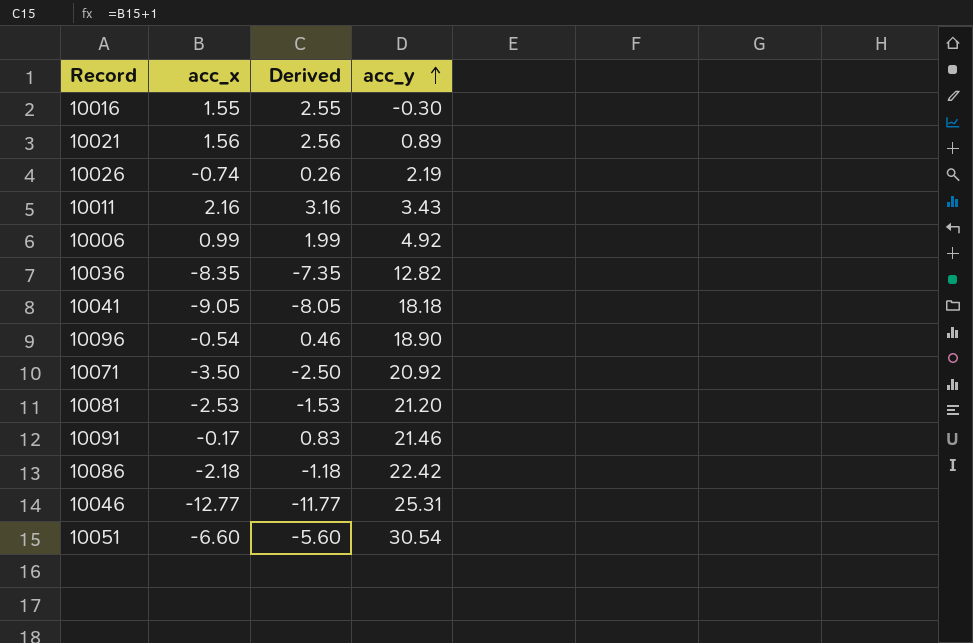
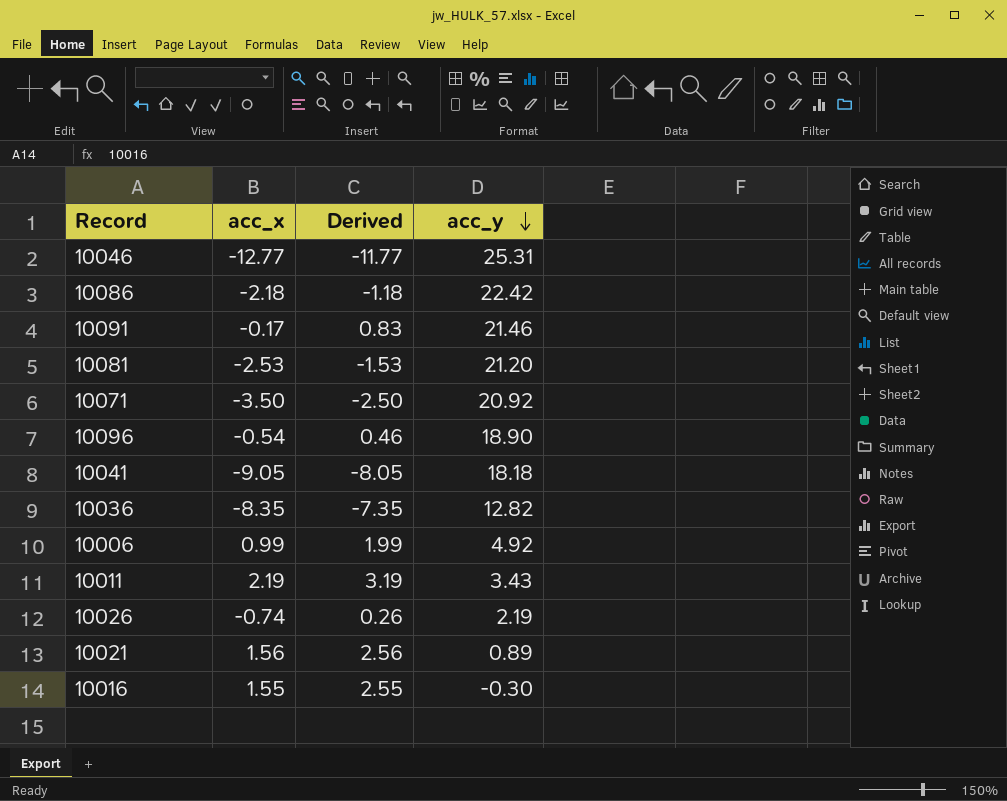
row order: acc_y ascending -> acc_y descending
row 10051: -6.60 | -5.60 | 30.54 -> none
10011 | acc_x: 2.16 -> 2.19
10011 | Derived: 3.16 -> 3.19

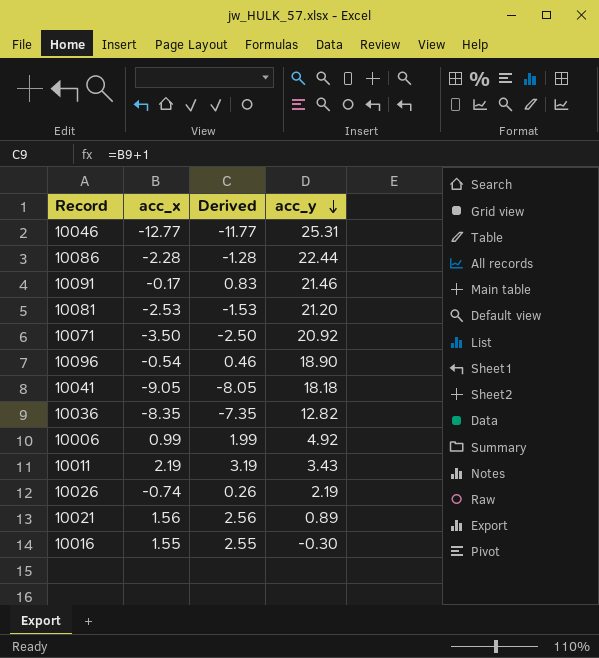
10086 | acc_x: -2.18 -> -2.28
10086 | Derived: -1.18 -> -1.28
10086 | acc_y: 22.42 -> 22.44

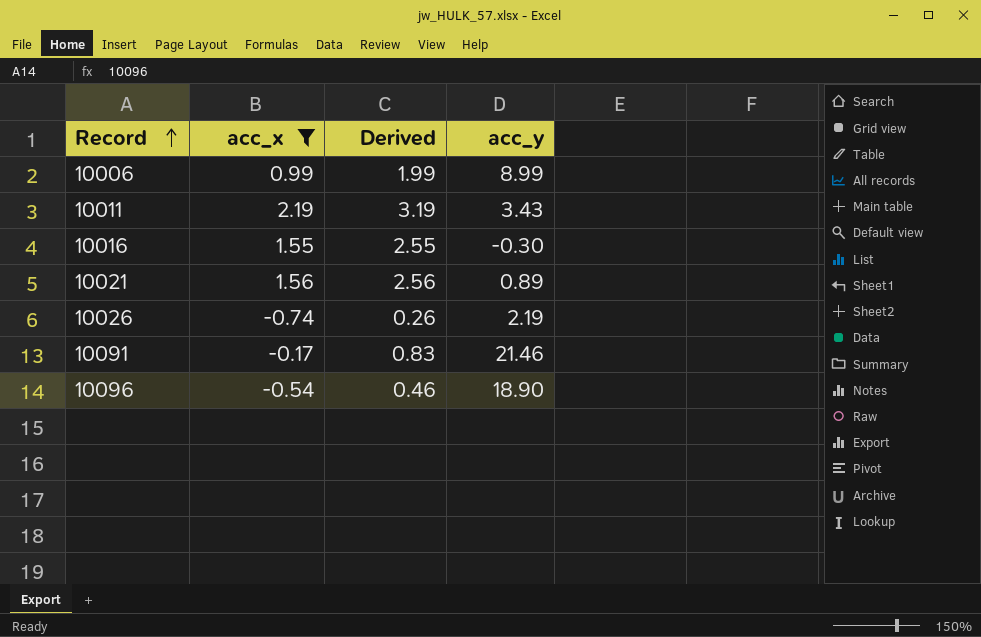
filter: none -> acc_x >= -0.74
row order: acc_y descending -> Record ascending
10006 | acc_y: 4.92 -> 8.99

